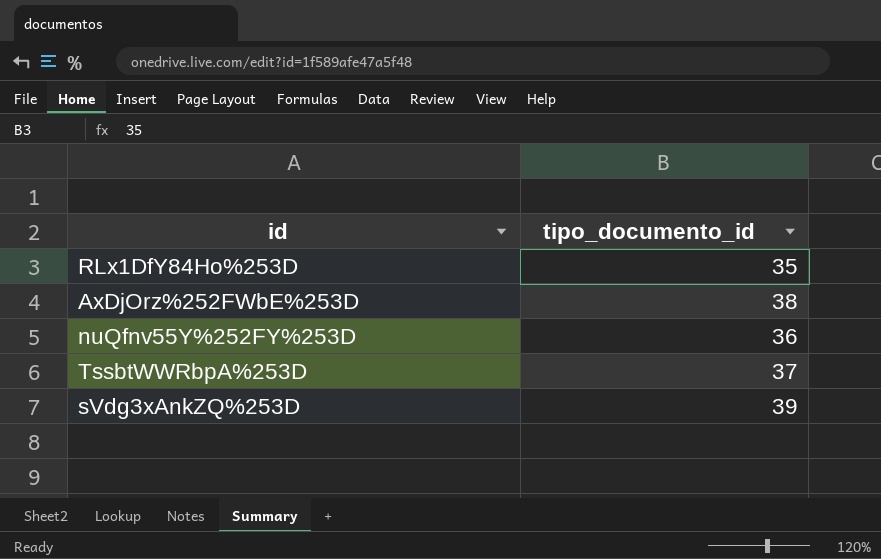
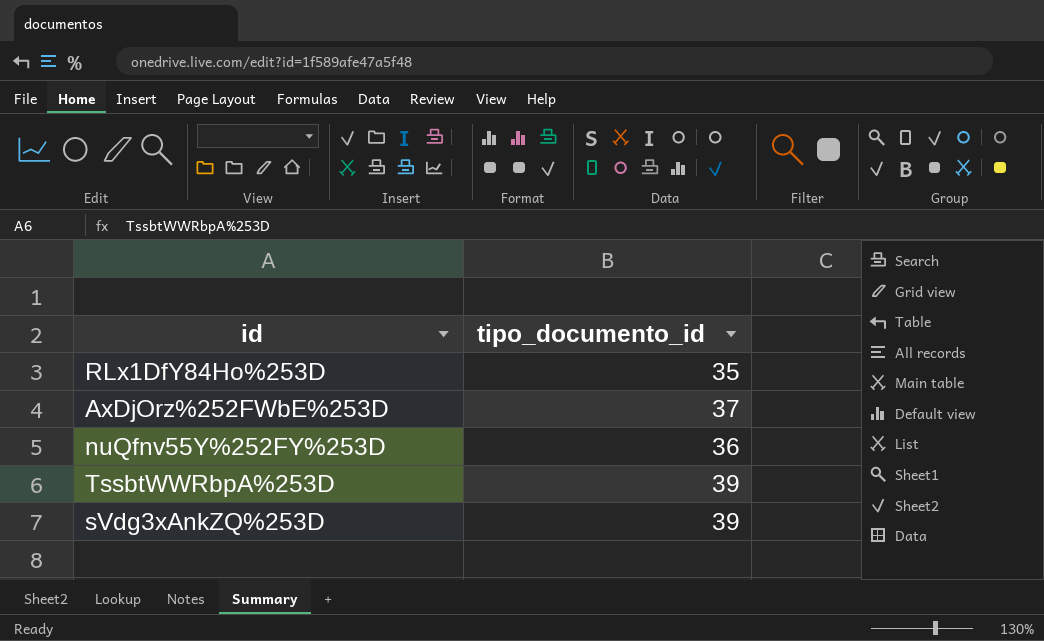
AxDjOrz%252FWbE%253D | tipo_documento_id: 38 -> 37
TssbtWWRbpA%253D | tipo_documento_id: 37 -> 39

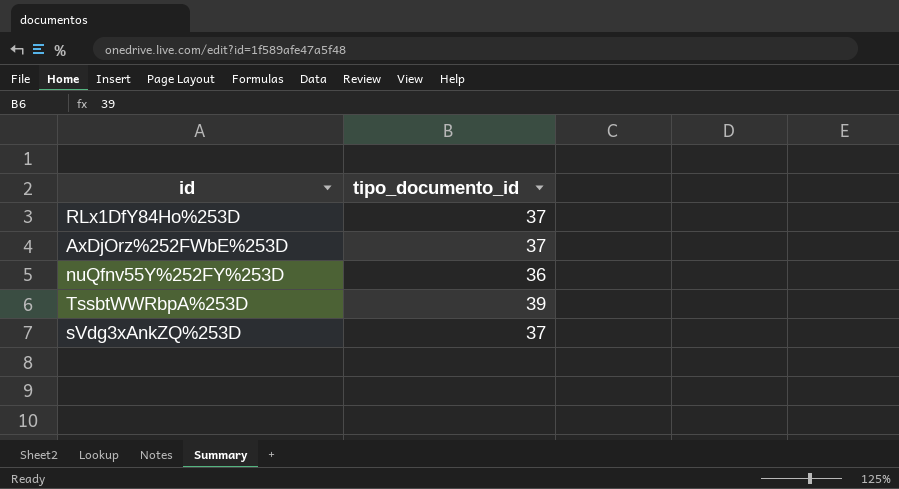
RLx1DfY84Ho%253D | tipo_documento_id: 35 -> 37
sVdg3xAnkZQ%253D | tipo_documento_id: 39 -> 37

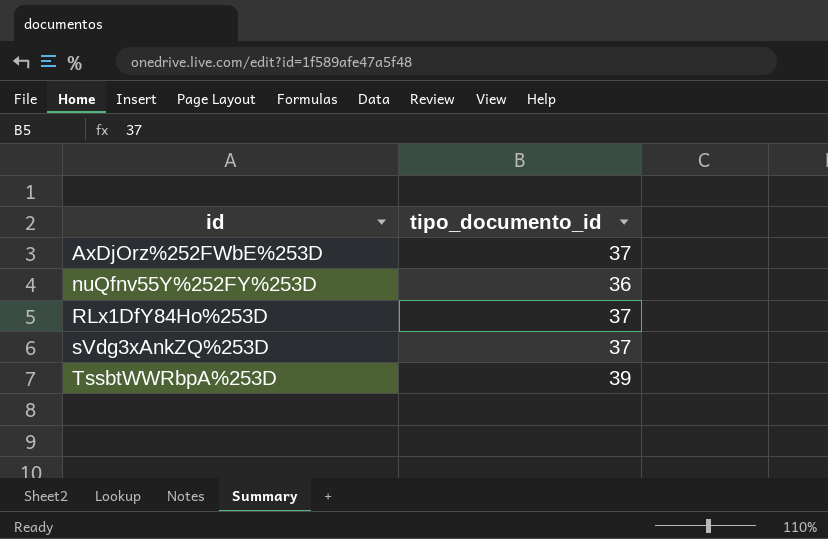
row order: none -> id ascending

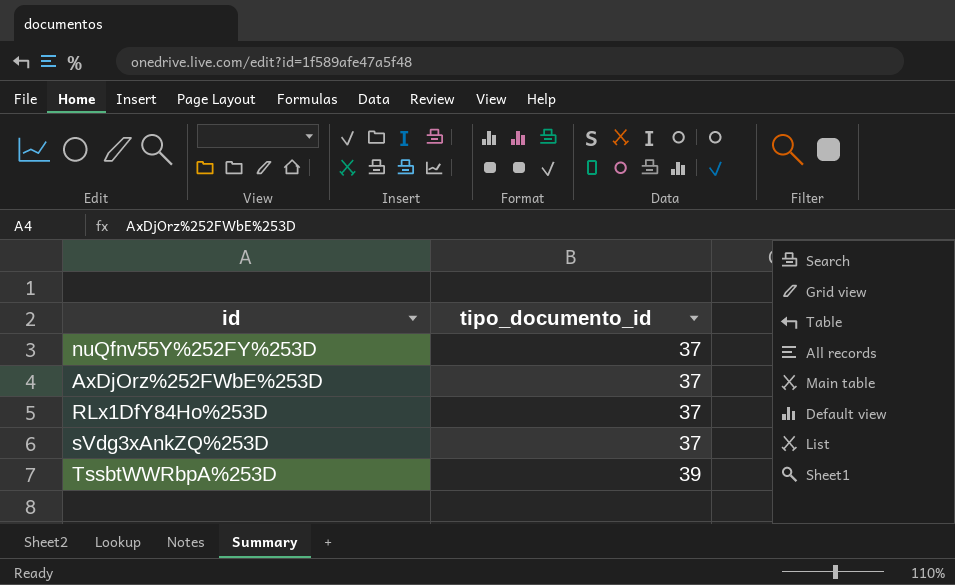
row order: id ascending -> tipo_documento_id ascending
nuQfnv55Y%252FY%253D | tipo_documento_id: 36 -> 37

